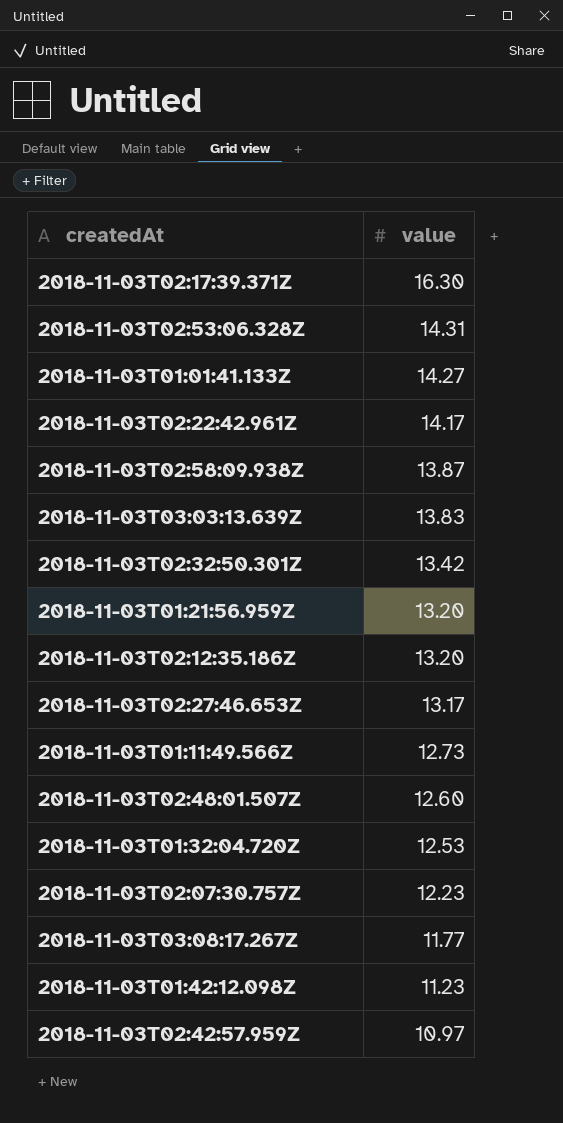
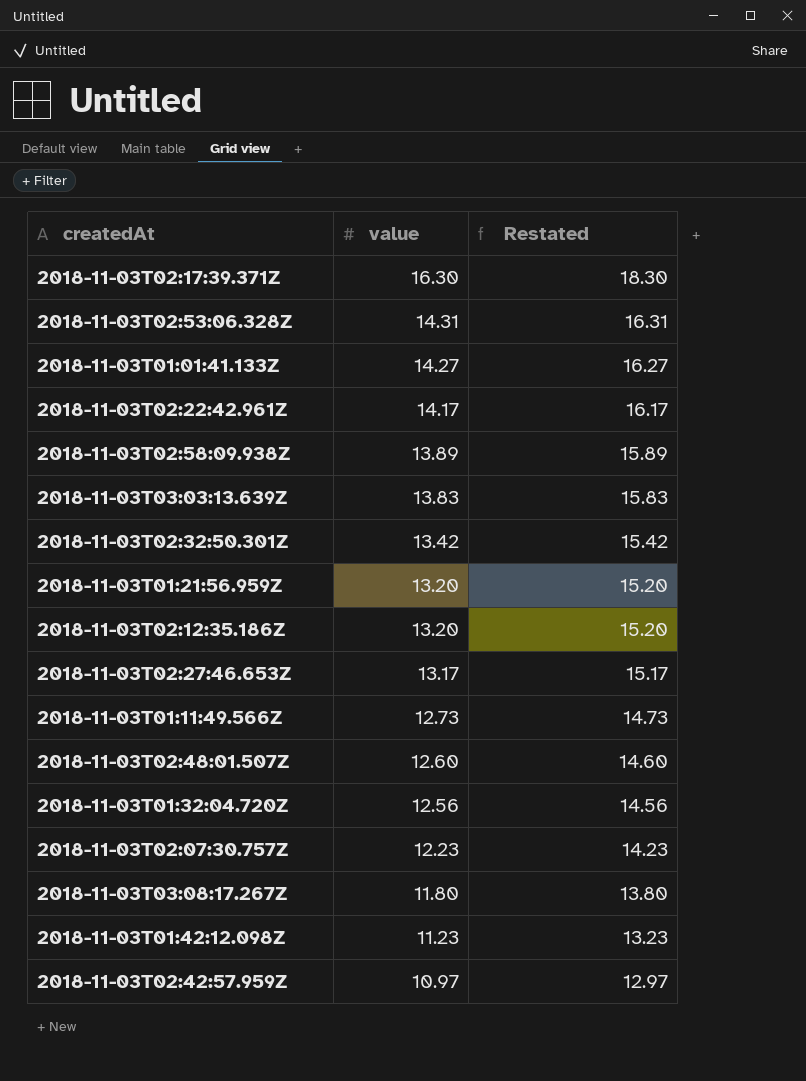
column Restated | formula: none -> [value] + 2
2018-11-03T02:58:09.938Z | value: 13.87 -> 13.89
2018-11-03T01:32:04.720Z | value: 12.53 -> 12.56
2018-11-03T03:08:17.267Z | value: 11.77 -> 11.80

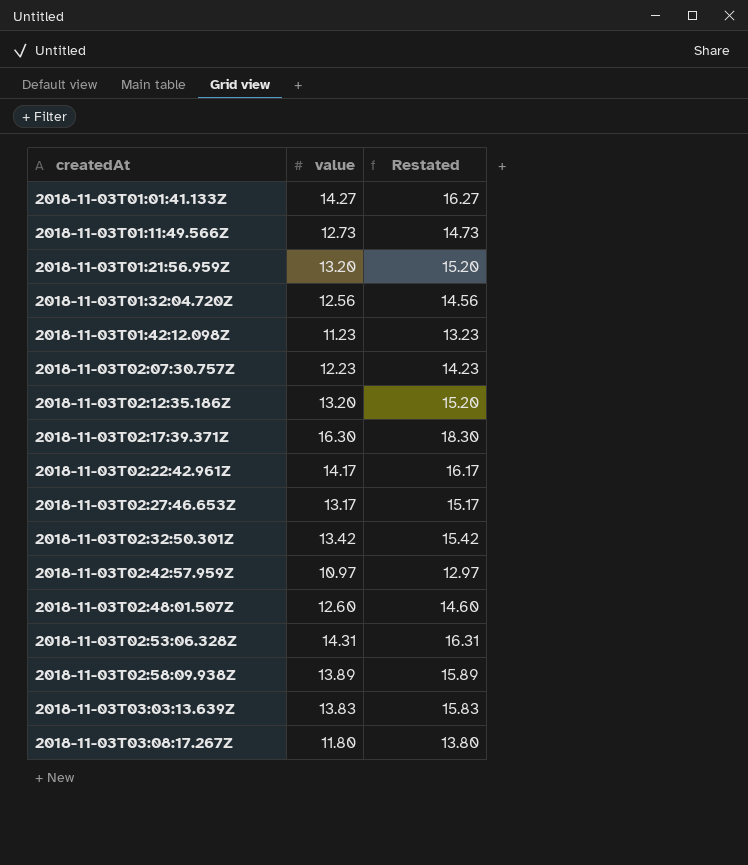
row order: value descending -> createdAt ascending

